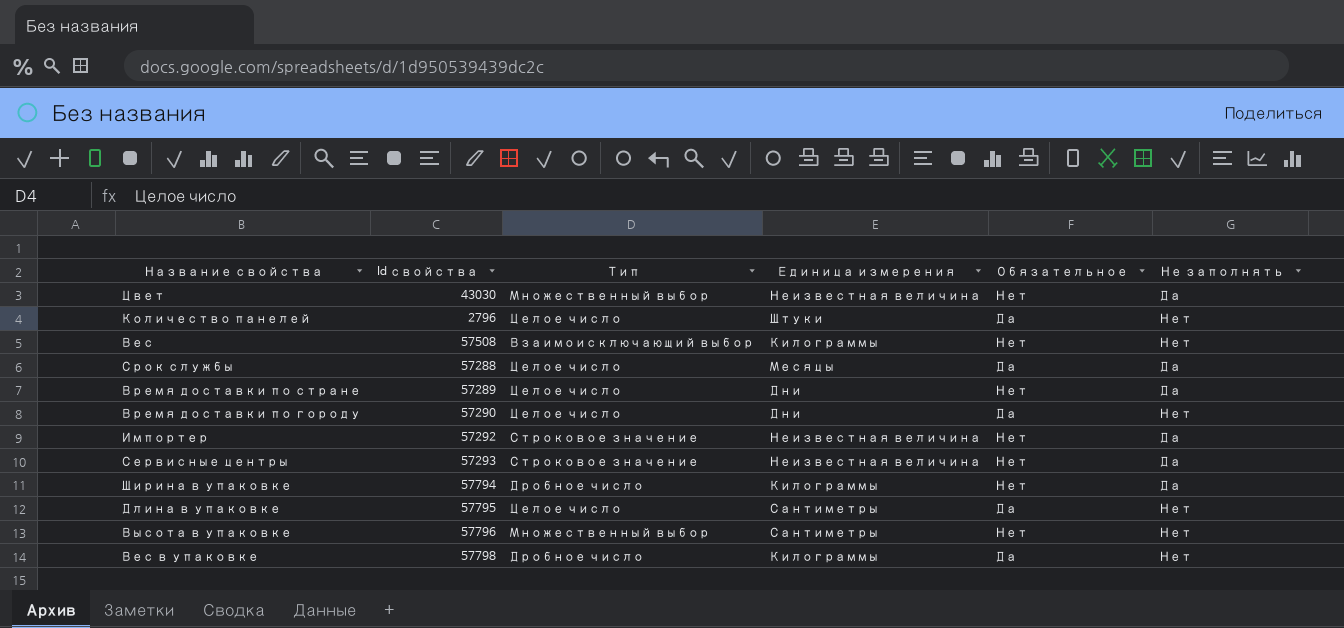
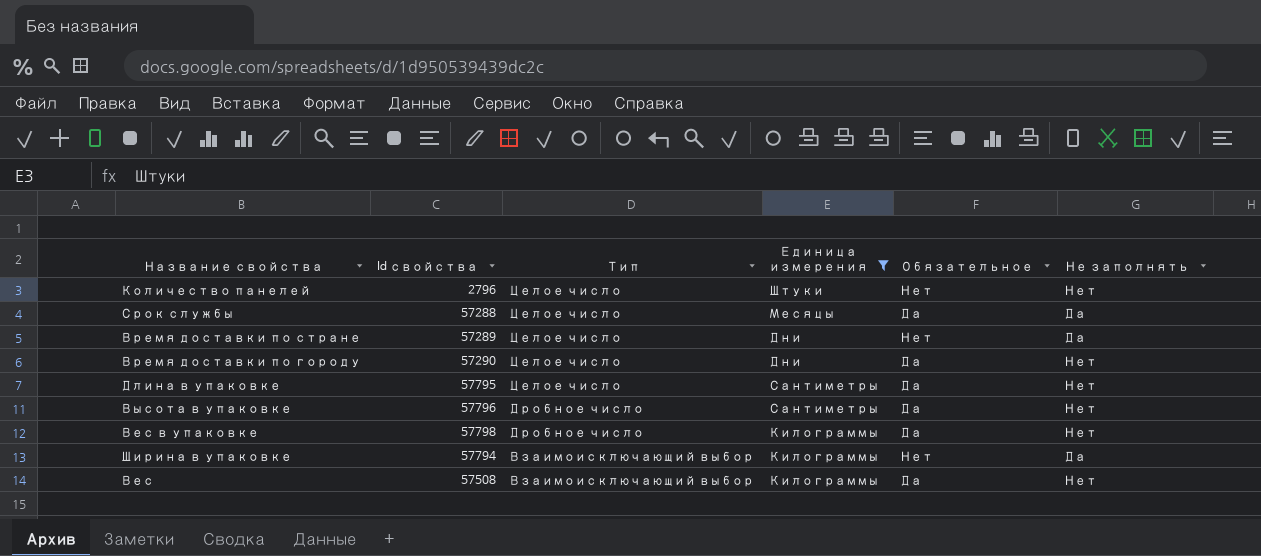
filter: none -> Единица измерения != Неизвестная величина
row order: none -> Тип descending
Количество панелей | Обязательное: Да -> Нет
Высота в упаковке | Тип: Множественный выбор -> Дробное число
Высота в упаковке | Обязательное: Нет -> Да
Ширина в упаковке | Тип: Дробное число -> Взаимоисключающий выбор
Вес | Обязательное: Нет -> Да

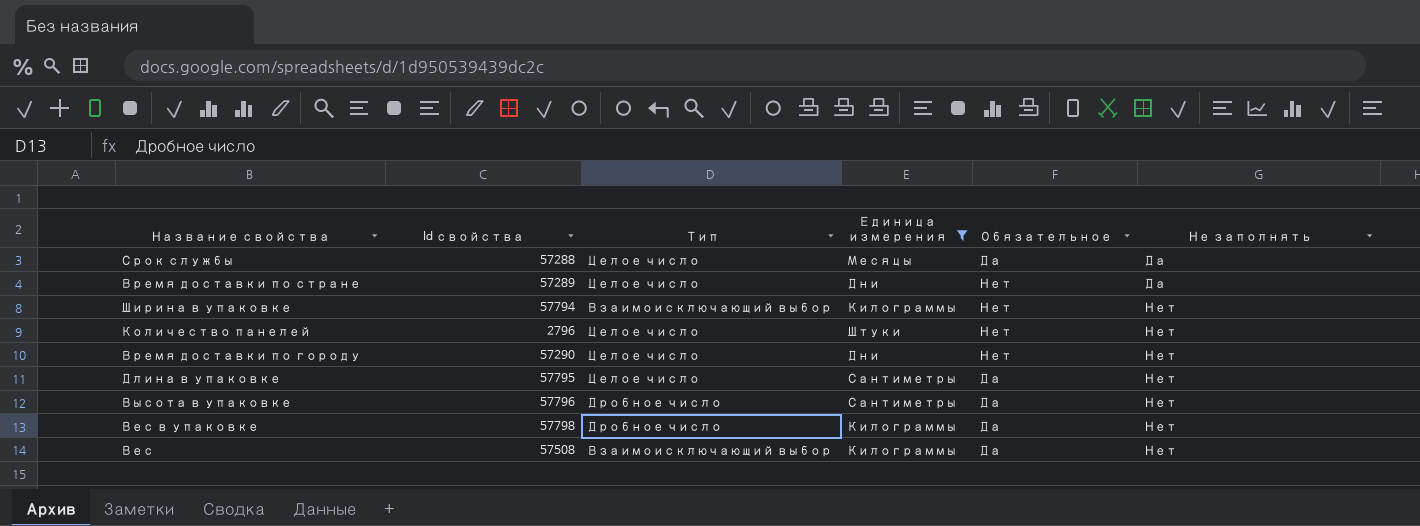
row order: Тип descending -> Не заполнять ascending
Ширина в упаковке | Не заполнять: Да -> Нет
Время доставки по городу | Обязательное: Да -> Нет

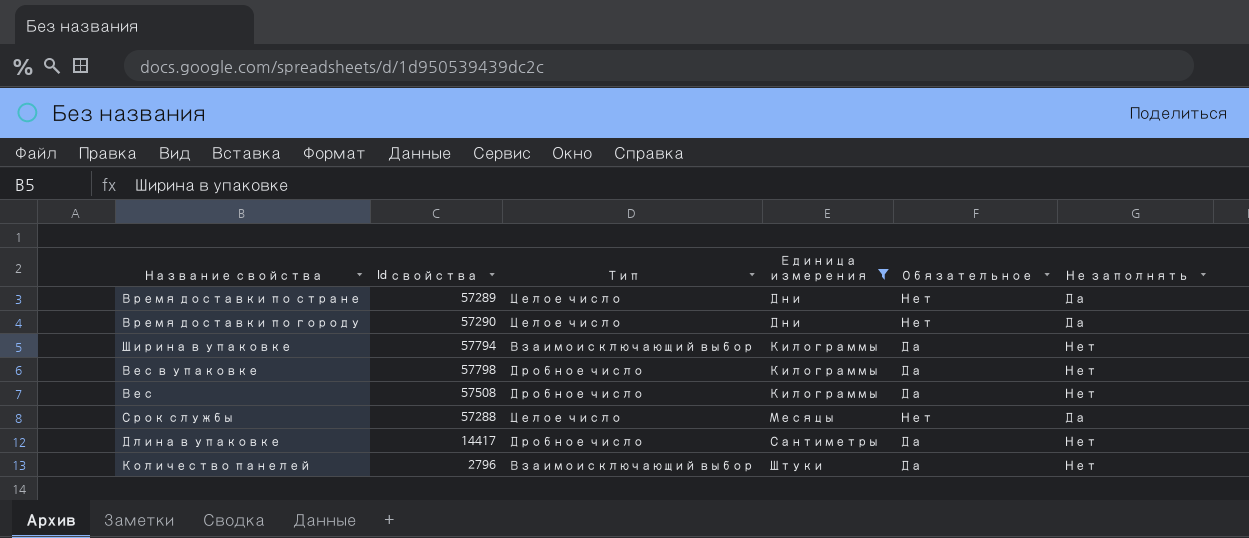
row order: Не заполнять ascending -> Единица измерения ascending
row Высота в упаковке: 57796 | Дробное число | Сантиметры | Да | Нет -> none
Время доставки по городу | Не заполнять: Нет -> Да
Ширина в упаковке | Обязательное: Нет -> Да
Вес | Тип: Взаимоисключающий выбор -> Дробное число
Срок службы | Обязательное: Да -> Нет
Длина в упаковке | Id свойства: 57795 -> 14417
Длина в упаковке | Тип: Целое число -> Дробное число
Количество панелей | Тип: Целое число -> Взаимоисключающий выбор
Количество панелей | Обязательное: Нет -> Да

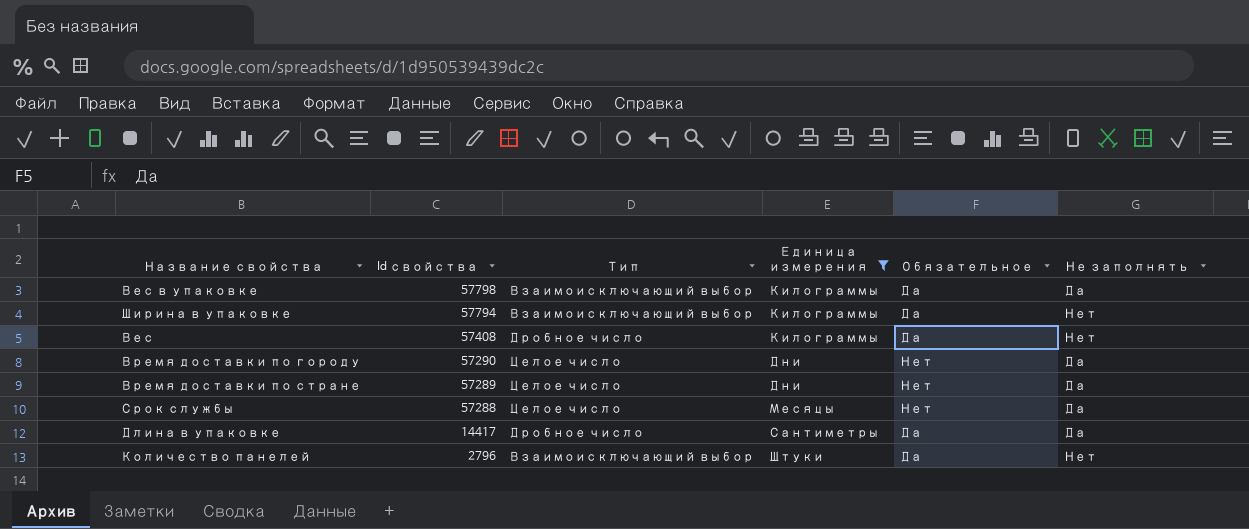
row order: Единица измерения ascending -> Id свойства descending
Вес в упаковке | Тип: Дробное число -> Взаимоисключающий выбор
Вес в упаковке | Не заполнять: Нет -> Да
Вес | Id свойства: 57508 -> 57408
Длина в упаковке | Не заполнять: Нет -> Да

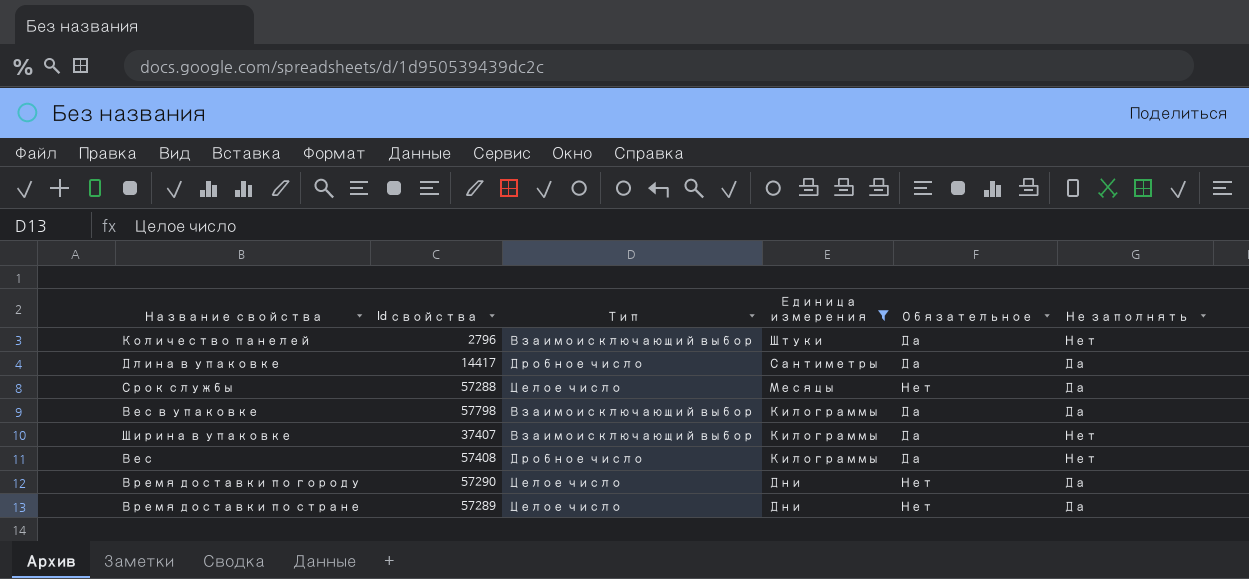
row order: Id свойства descending -> Единица измерения descending
Ширина в упаковке | Id свойства: 57794 -> 37407

